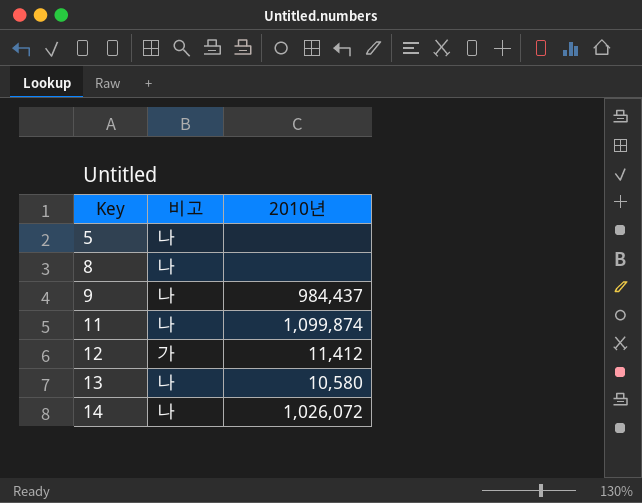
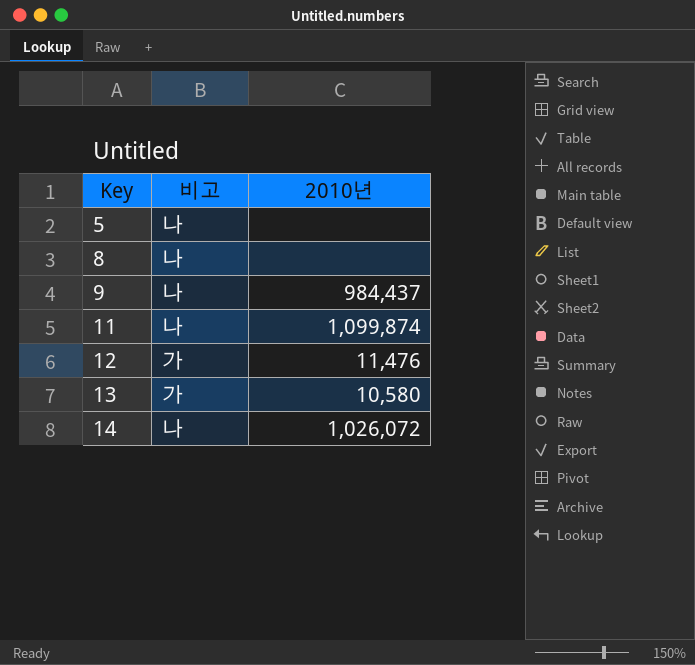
12 | 2010년: 11,412 -> 11,476
13 | 비고: 나 -> 가

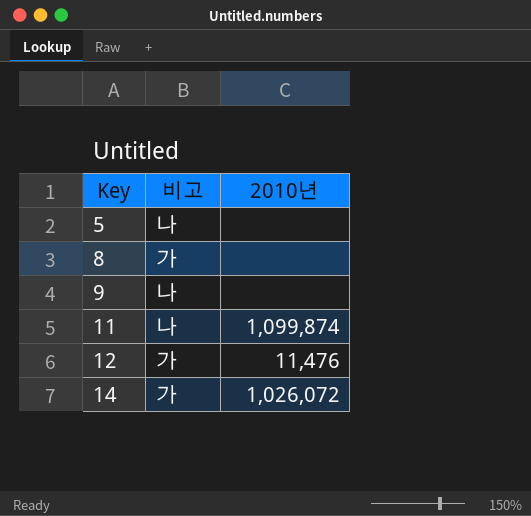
row 13: 가 | 10,580 -> none
8 | 비고: 나 -> 가
9 | 2010년: 984,437 -> none
14 | 비고: 나 -> 가

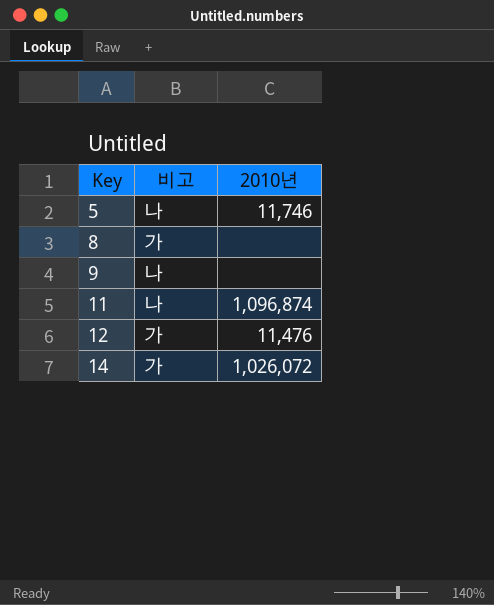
5 | 2010년: none -> 11,746
11 | 2010년: 1,099,874 -> 1,096,874

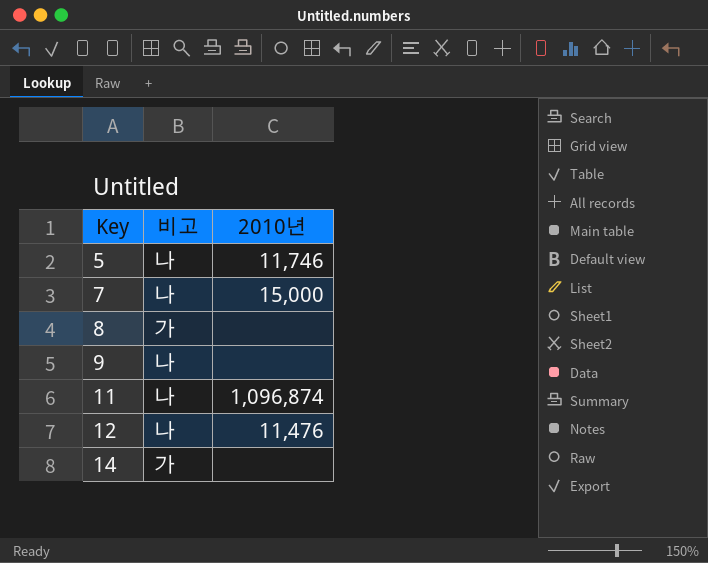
row 7: none -> 나 | 15,000
12 | 비고: 가 -> 나
14 | 2010년: 1,026,072 -> none

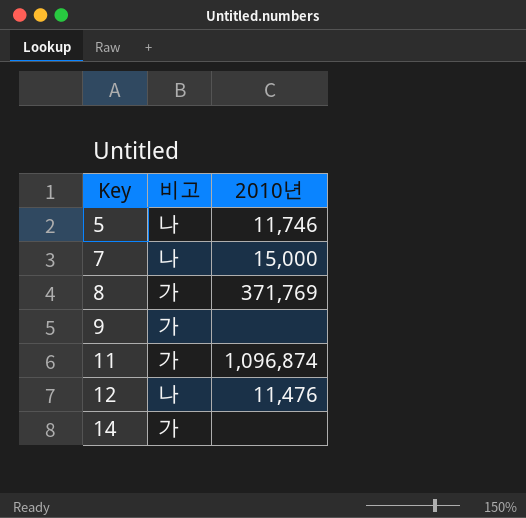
8 | 2010년: none -> 371,769
9 | 비고: 나 -> 가
11 | 비고: 나 -> 가

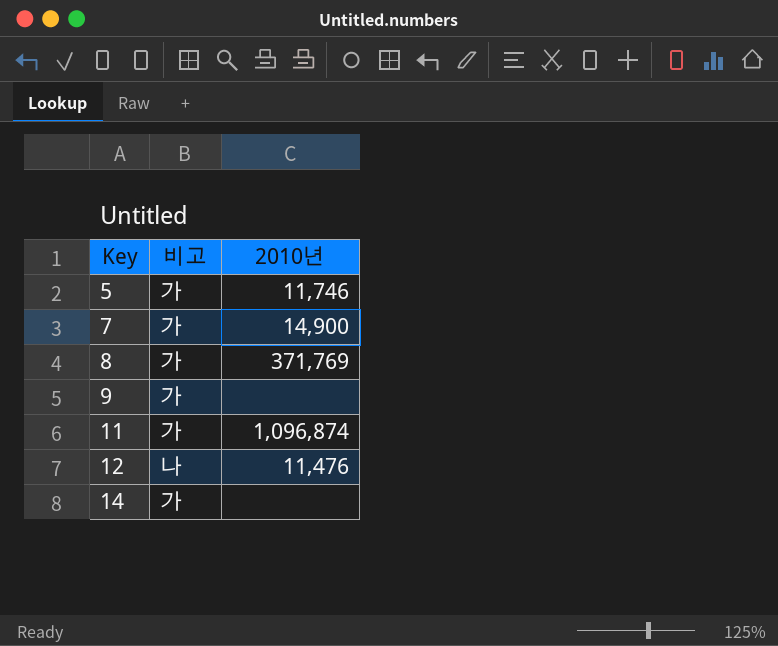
5 | 비고: 나 -> 가
7 | 비고: 나 -> 가
7 | 2010년: 15,000 -> 14,900

